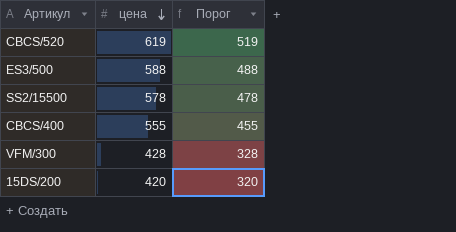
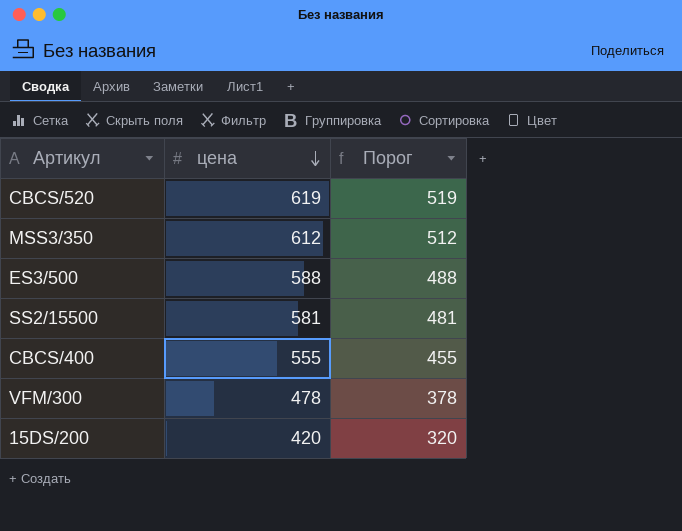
row МSS3/350: none -> 612 | 512
SS2/15500 | цена: 578 -> 581
SS2/15500 | Порог: 478 -> 481
VFM/300 | цена: 428 -> 478
VFM/300 | Порог: 328 -> 378

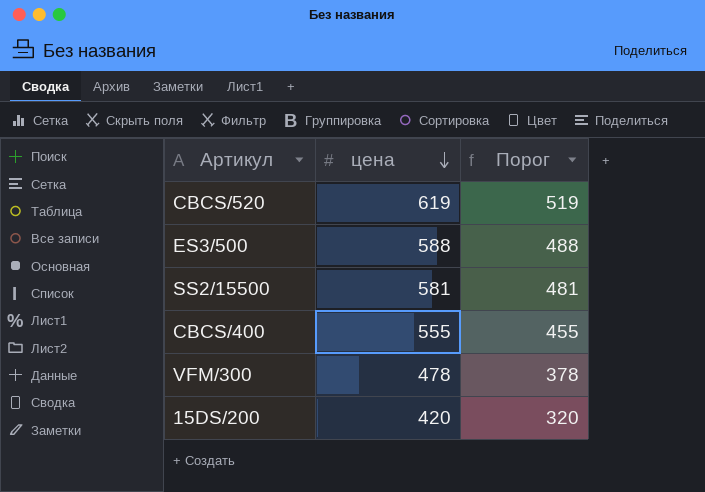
row МSS3/350: 612 | 512 -> none

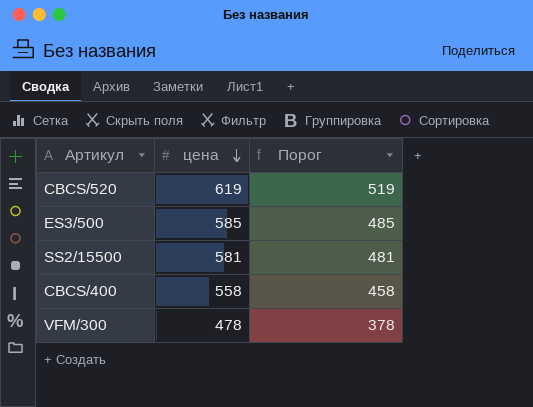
row 15DS/200: 420 | 320 -> none
ES3/500 | цена: 588 -> 585
ES3/500 | Порог: 488 -> 485
CBCS/400 | цена: 555 -> 558
CBCS/400 | Порог: 455 -> 458

